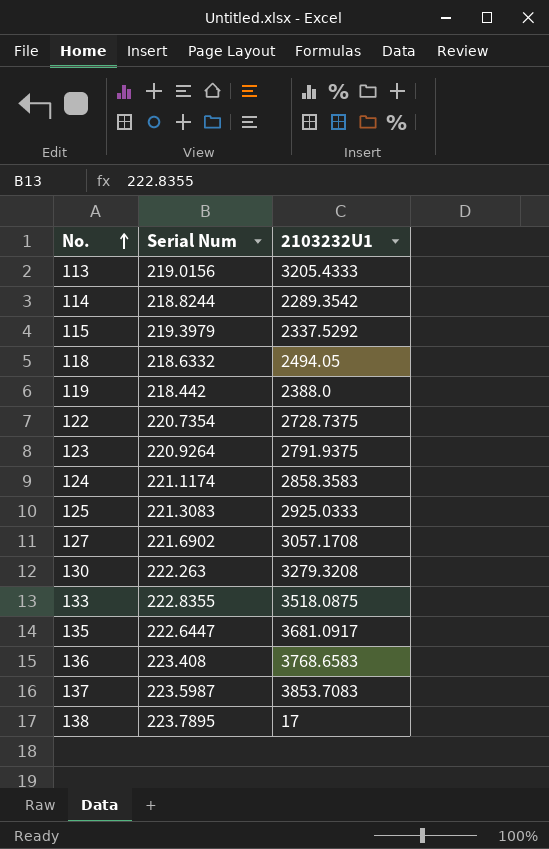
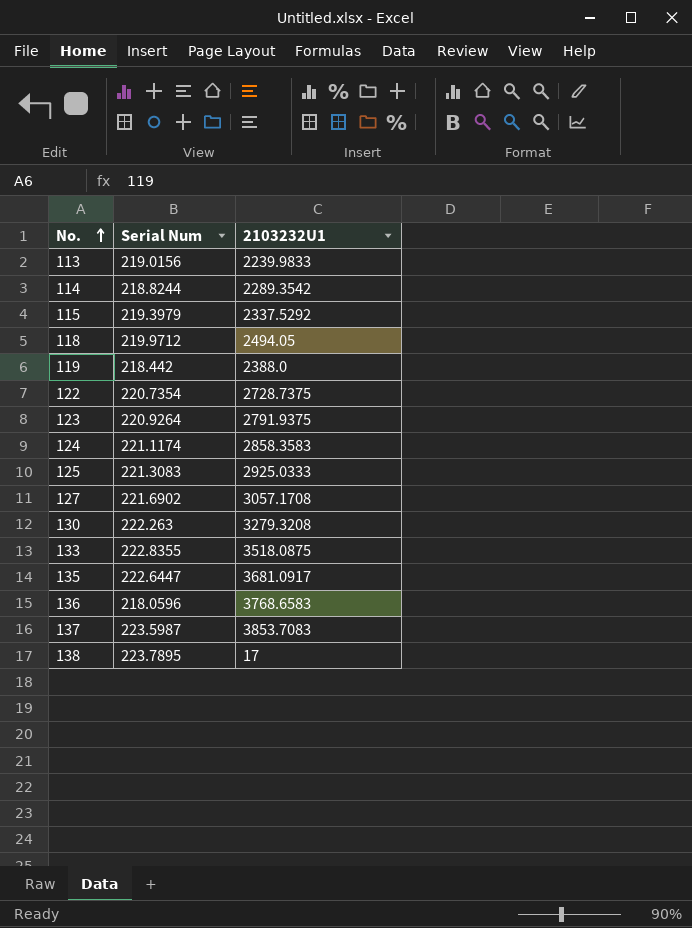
113 | 2103232U1: 3205.4333 -> 2239.9833
118 | Serial Num: 218.6332 -> 219.9712
136 | Serial Num: 223.408 -> 218.0596

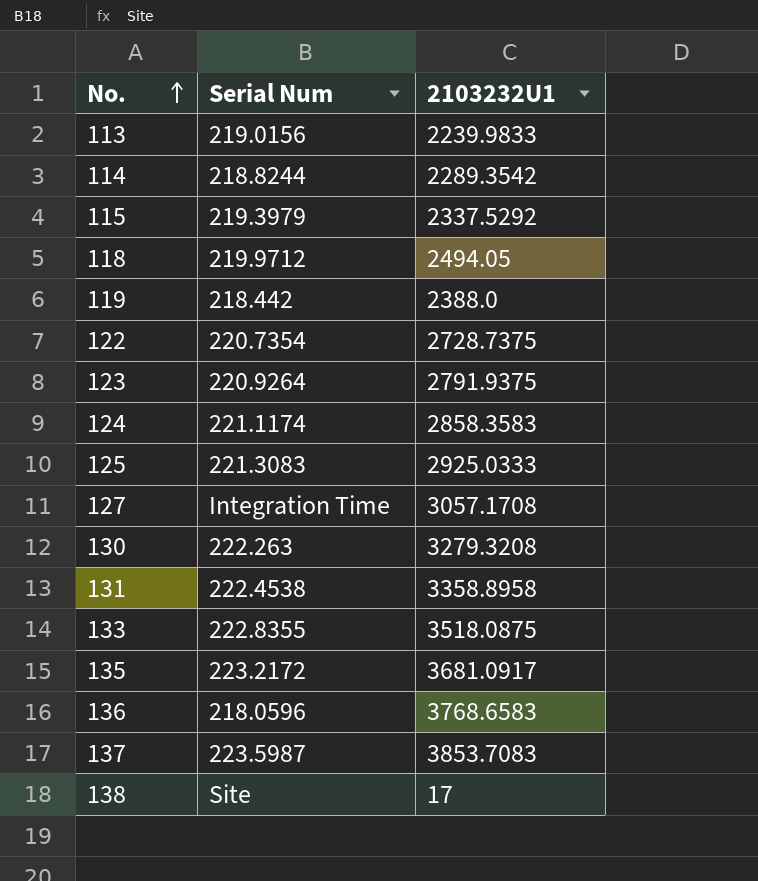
127 | Serial Num: 221.6902 -> Integration Time
row 131: none -> 222.4538 | 3358.8958
135 | Serial Num: 222.6447 -> 223.2172
138 | Serial Num: 223.7895 -> Site

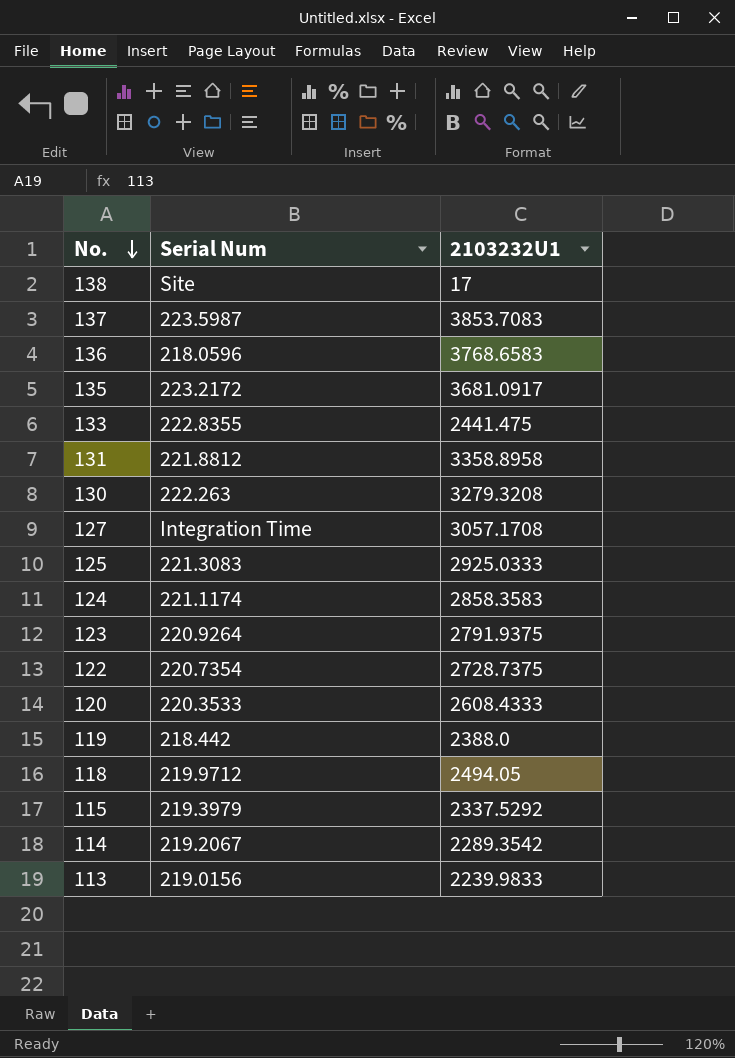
row order: No. ascending -> No. descending
133 | 2103232U1: 3518.0875 -> 2441.475
131 | Serial Num: 222.4538 -> 221.8812
row 120: none -> 220.3533 | 2608.4333
114 | Serial Num: 218.8244 -> 219.2067

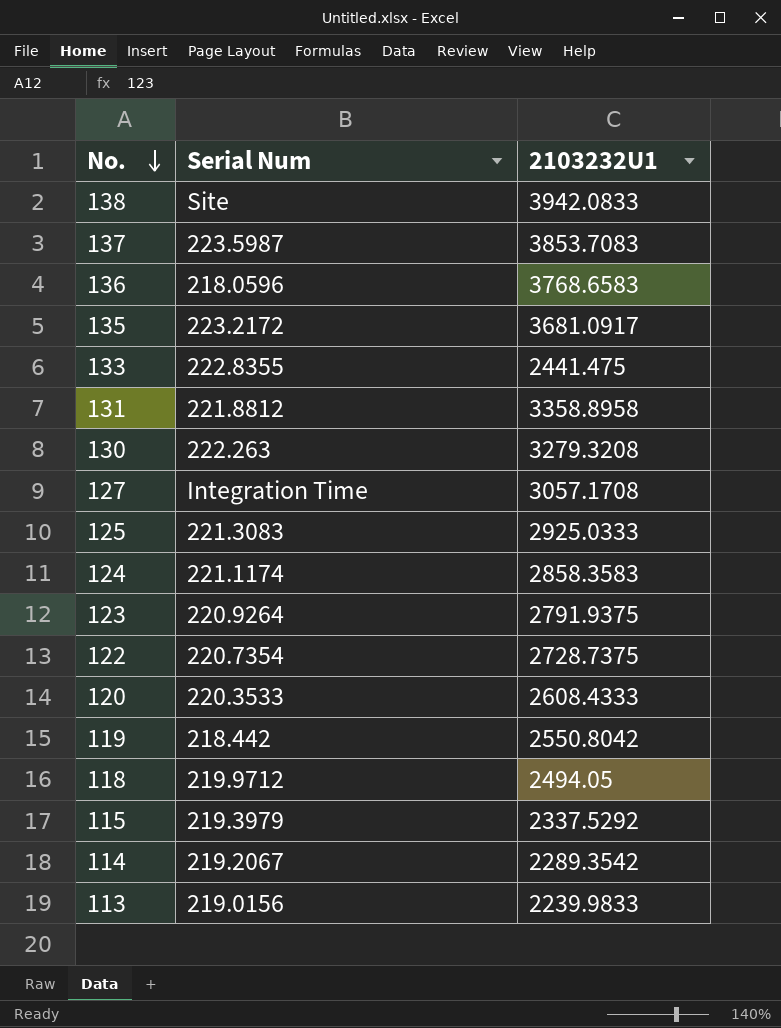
138 | 2103232U1: 17 -> 3942.0833
119 | 2103232U1: 2388.0 -> 2550.8042

